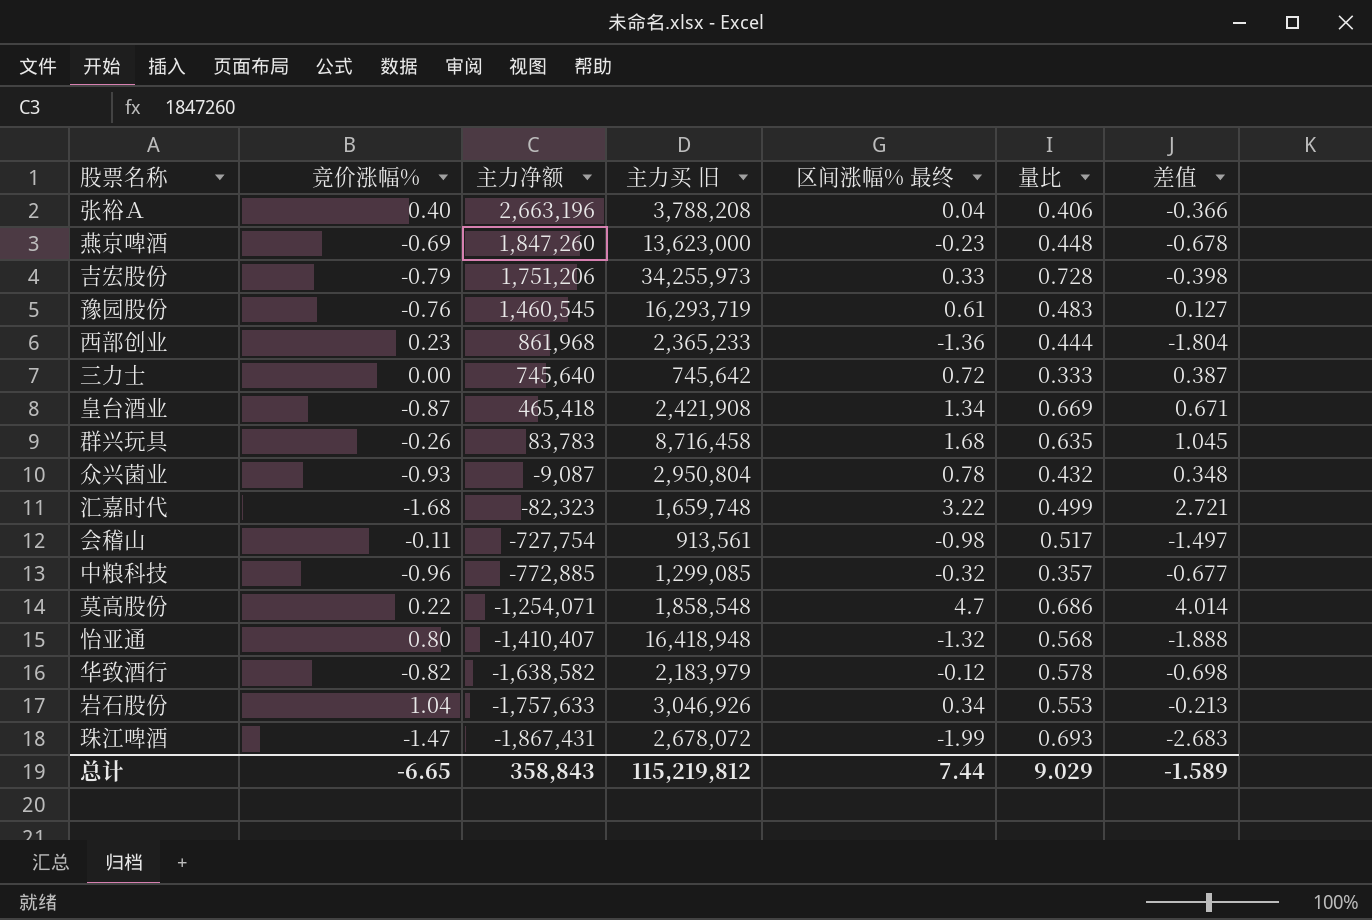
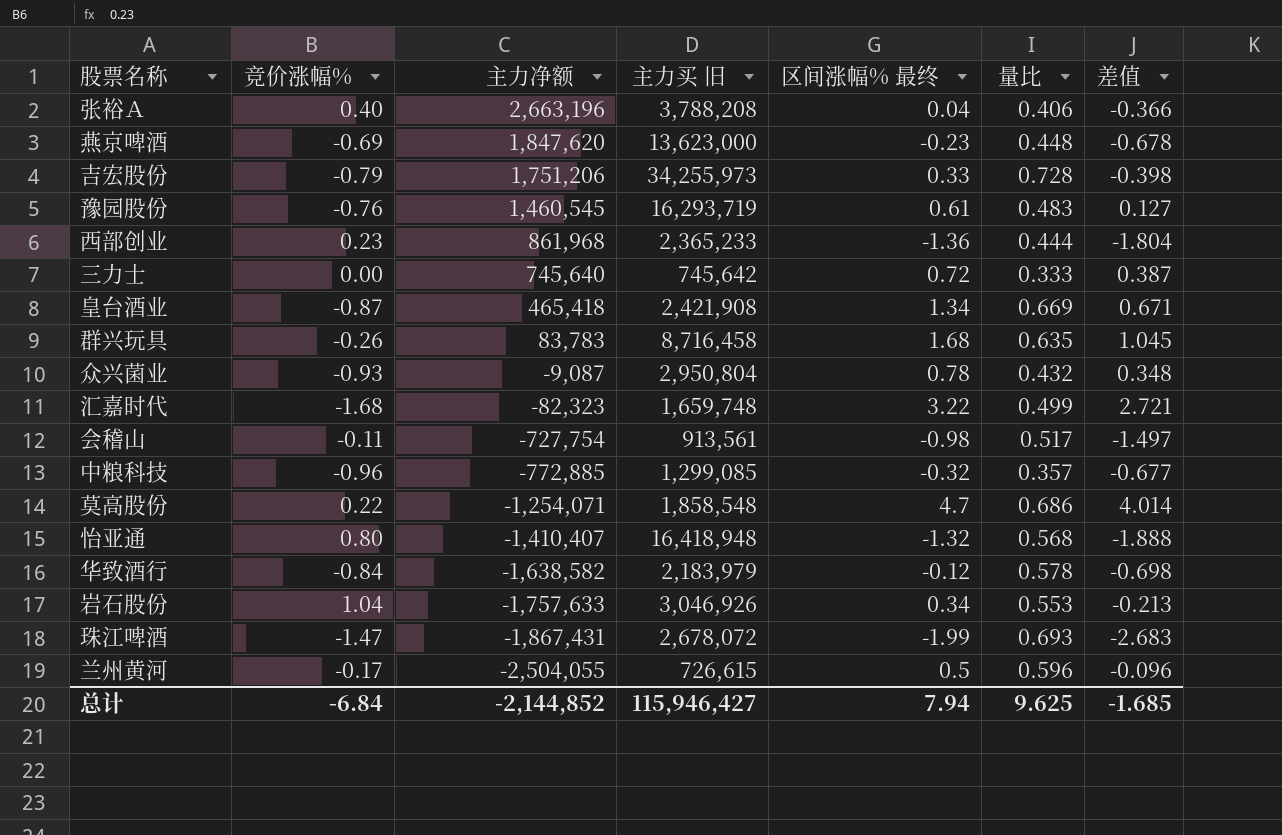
燕京啤酒 | 主力净额: 1,847,260 -> 1,847,620
华致酒行 | 竞价涨幅%: -0.82 -> -0.84
row 兰州黄河: none -> -0.17 | -2,504,055 | 726,615 | 0.5 | 0.596 | -0.096
总计 | 竞价涨幅%: -6.65 -> -6.84
总计 | 主力净额: 358,843 -> -2,144,852
总计 | 主力买 旧: 115,219,812 -> 115,946,427
总计 | 区间涨幅% 最终: 7.44 -> 7.94
总计 | 量比: 9.029 -> 9.625
总计 | 差值: -1.589 -> -1.685

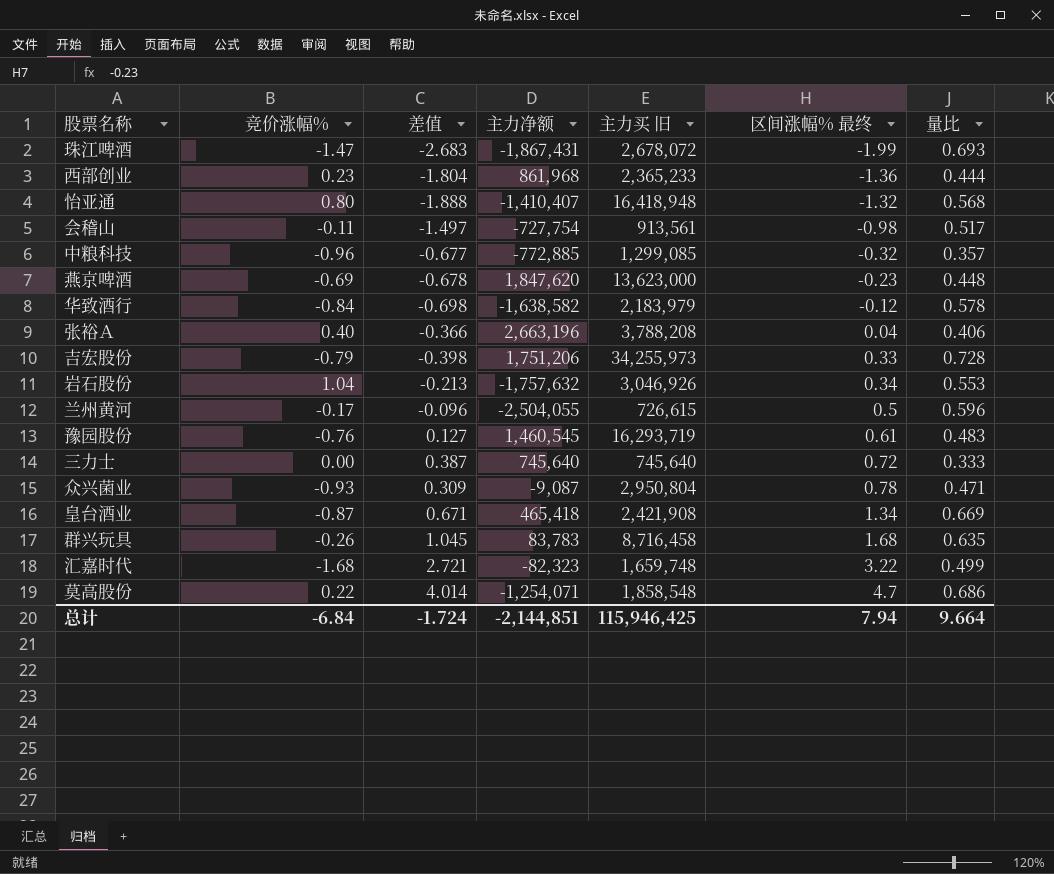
row order: 主力净额 descending -> 区间涨幅% 最终 ascending
column 差值 | position: 7 -> 3
岩石股份 | 主力净额: -1,757,633 -> -1,757,632
三力士 | 主力买 旧: 745,642 -> 745,640
众兴菌业 | 差值: 0.348 -> 0.309
众兴菌业 | 量比: 0.432 -> 0.471
总计 | 差值: -1.685 -> -1.724
总计 | 主力净额: -2,144,852 -> -2,144,851
总计 | 主力买 旧: 115,946,427 -> 115,946,425
总计 | 量比: 9.625 -> 9.664

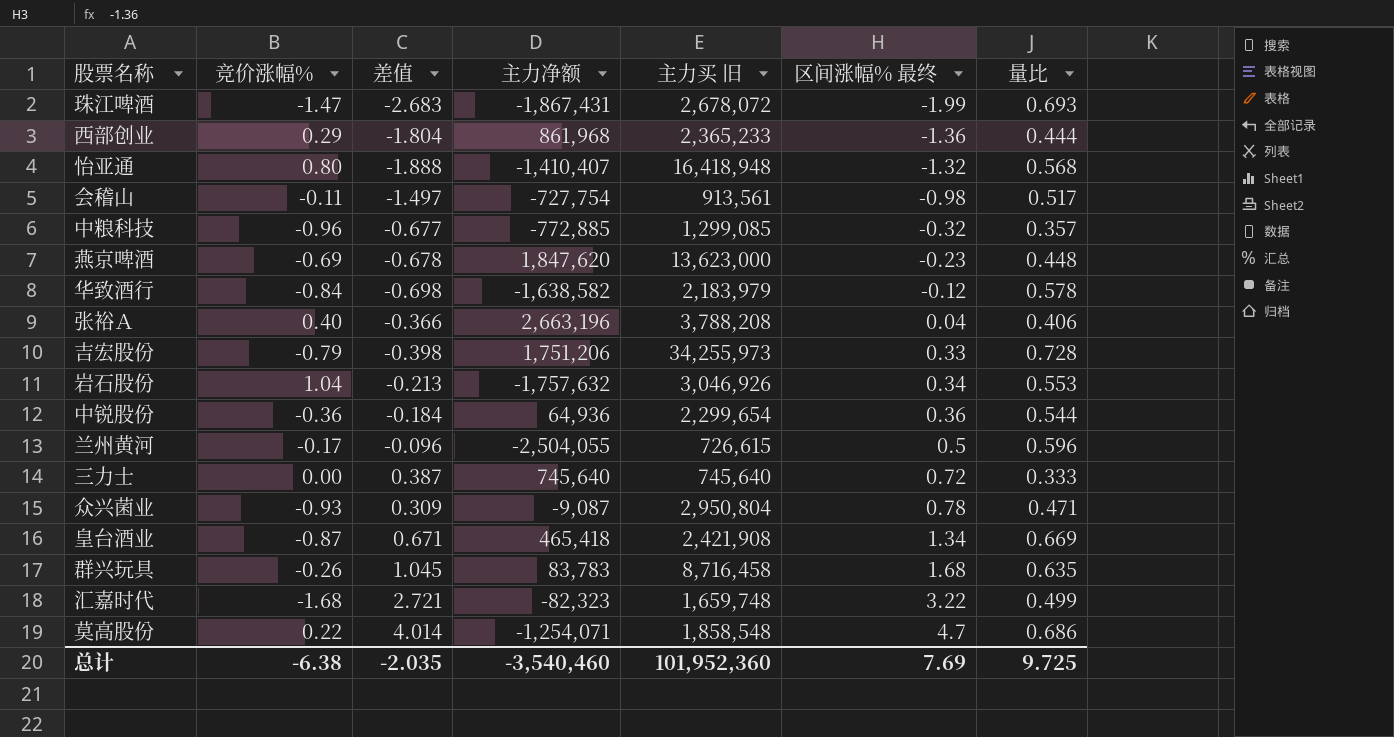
row 豫园股份: -0.76 | 0.127 | 1,460,545 | 16,293,719 | 0.61 | 0.483 -> none
西部创业 | 竞价涨幅%: 0.23 -> 0.29
row 中锐股份: none -> -0.36 | -0.184 | 64,936 | 2,299,654 | 0.36 | 0.544
总计 | 竞价涨幅%: -6.84 -> -6.38
总计 | 差值: -1.724 -> -2.035
总计 | 主力净额: -2,144,851 -> -3,540,460
总计 | 主力买 旧: 115,946,425 -> 101,952,360
总计 | 区间涨幅% 最终: 7.94 -> 7.69
总计 | 量比: 9.664 -> 9.725

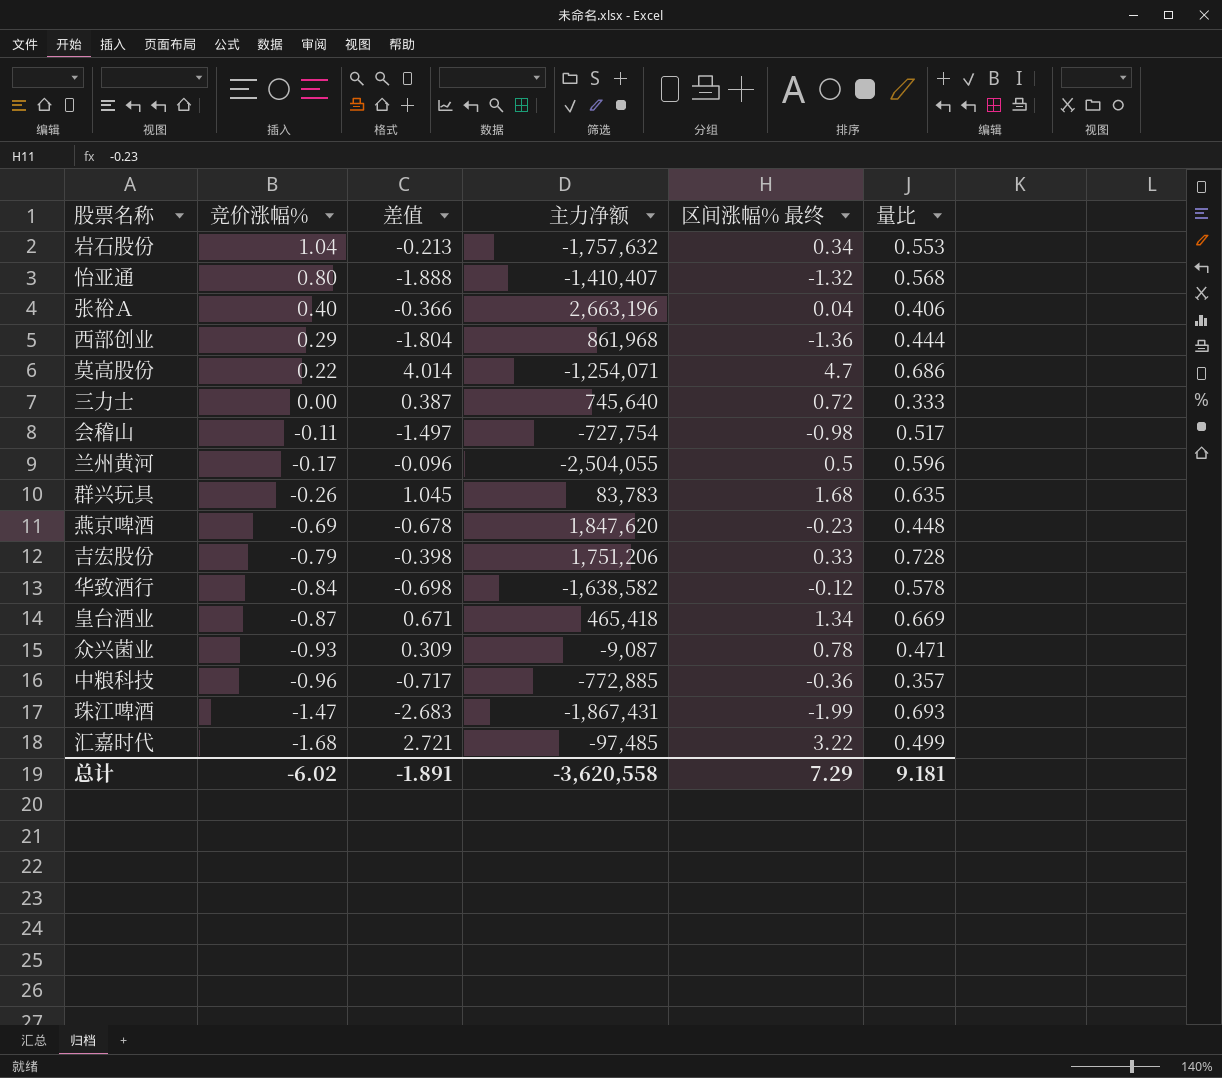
row order: 区间涨幅% 最终 ascending -> 竞价涨幅% descending
column 主力买 旧 | position: 5 -> none
row 中锐股份: -0.36 | -0.184 | 64,936 | 2,299,654 | 0.36 | 0.544 -> none
中粮科技 | 差值: -0.677 -> -0.717
中粮科技 | 区间涨幅% 最终: -0.32 -> -0.36
汇嘉时代 | 主力净额: -82,323 -> -97,485
总计 | 竞价涨幅%: -6.38 -> -6.02
总计 | 差值: -2.035 -> -1.891
总计 | 主力净额: -3,540,460 -> -3,620,558
总计 | 区间涨幅% 最终: 7.69 -> 7.29
总计 | 量比: 9.725 -> 9.181

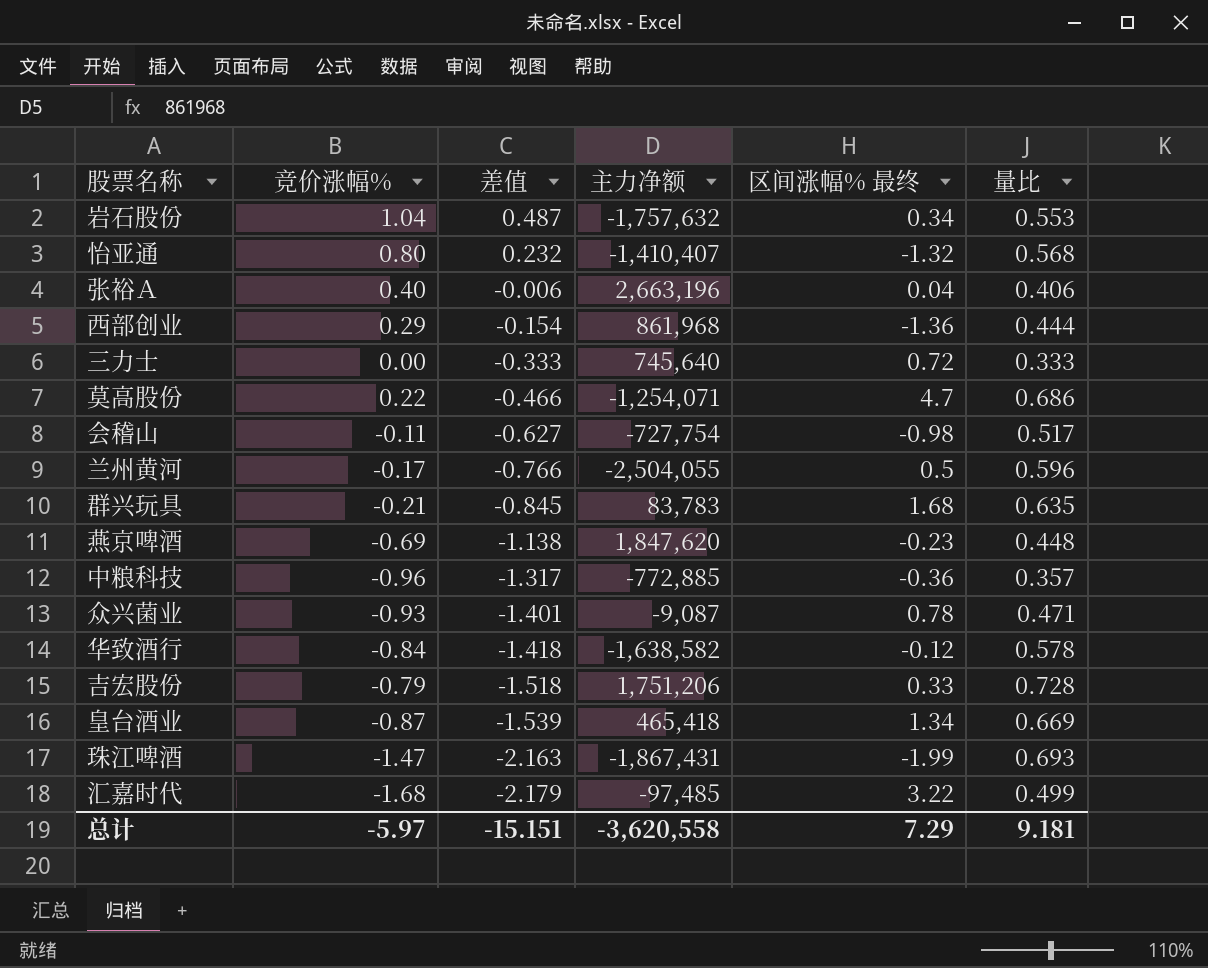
row order: 竞价涨幅% descending -> 差值 descending
column 差值 | formula: [区间涨幅% 最终] - [量比] -> [竞价涨幅%] - [量比]
群兴玩具 | 竞价涨幅%: -0.26 -> -0.21
总计 | 竞价涨幅%: -6.02 -> -5.97
总计 | 差值: -1.891 -> -15.151

